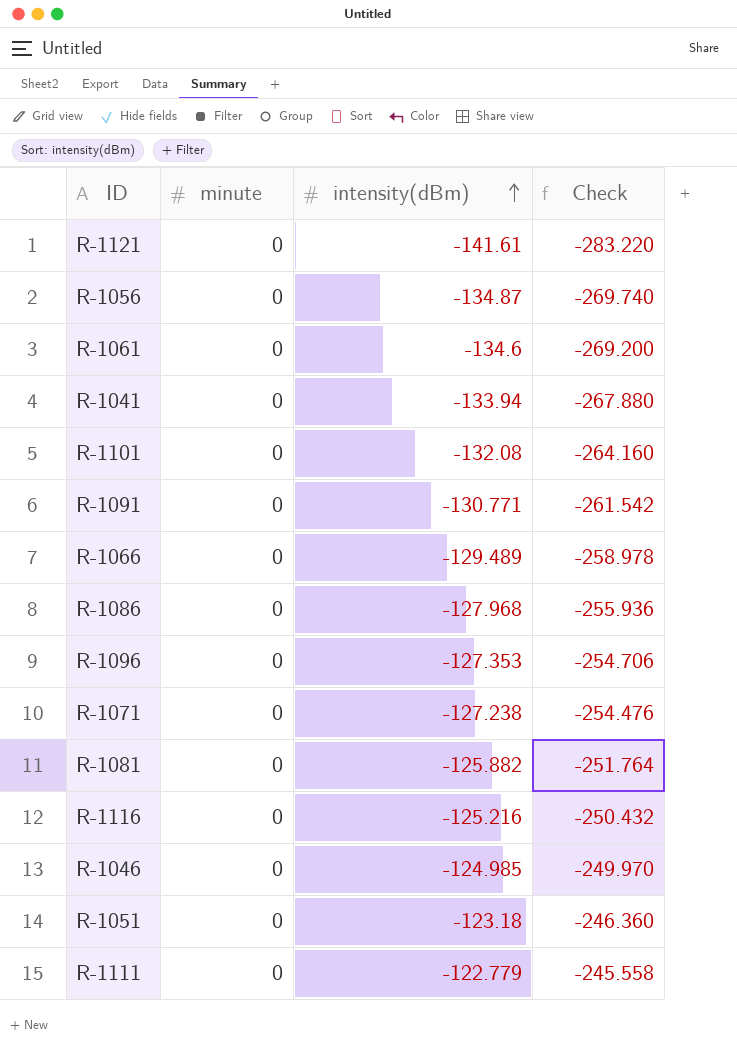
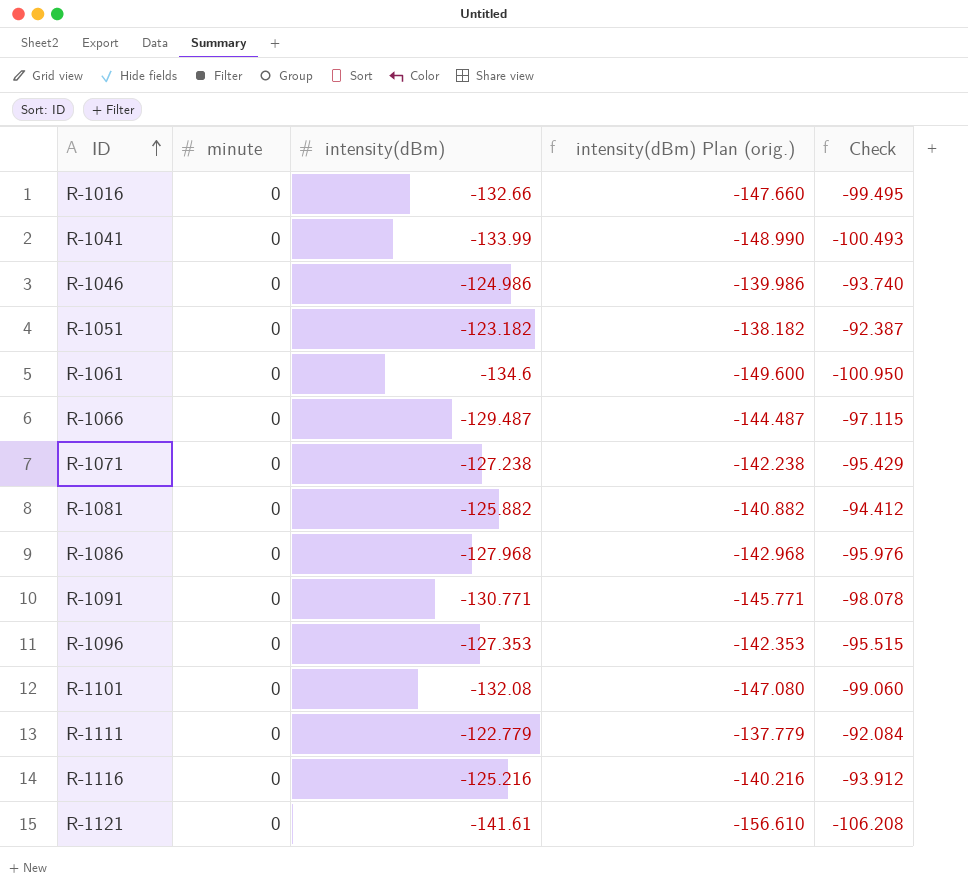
row order: intensity(dBm) ascending -> ID ascending
column intensity(dBm) Plan (orig.) | formula: none -> [intensity(dBm)] - 15
column Check | formula: [intensity(dBm)] * 2 -> [intensity(dBm)] * 0.75
row R-1056: 0 | -134.87 | -269.740 -> none
row R-1016: none -> 0 | -132.66 | -147.660 | -99.495
R-1041 | intensity(dBm): -133.94 -> -133.99
R-1046 | intensity(dBm): -124.985 -> -124.986
R-1051 | intensity(dBm): -123.18 -> -123.182
R-1066 | intensity(dBm): -129.489 -> -129.487

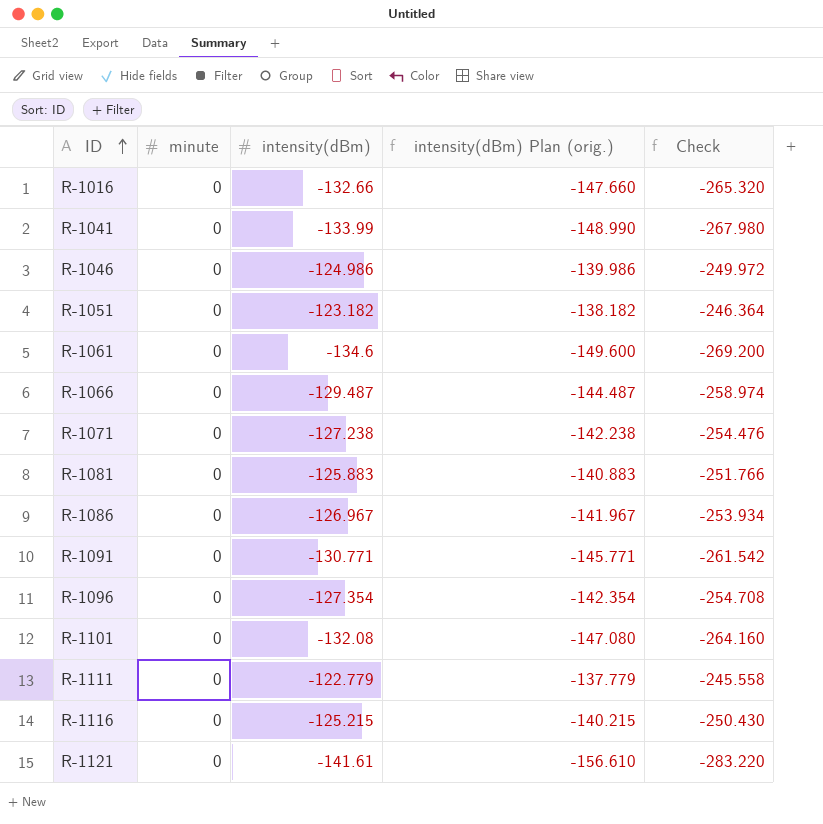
column Check | formula: [intensity(dBm)] * 0.75 -> [intensity(dBm)] * 2
R-1081 | intensity(dBm): -125.882 -> -125.883
R-1081 | intensity(dBm) Plan (orig.): -140.882 -> -140.883
R-1086 | intensity(dBm): -127.968 -> -126.967
R-1086 | intensity(dBm) Plan (orig.): -142.968 -> -141.967
R-1096 | intensity(dBm): -127.353 -> -127.354
R-1096 | intensity(dBm) Plan (orig.): -142.353 -> -142.354
R-1116 | intensity(dBm): -125.216 -> -125.215
R-1116 | intensity(dBm) Plan (orig.): -140.216 -> -140.215

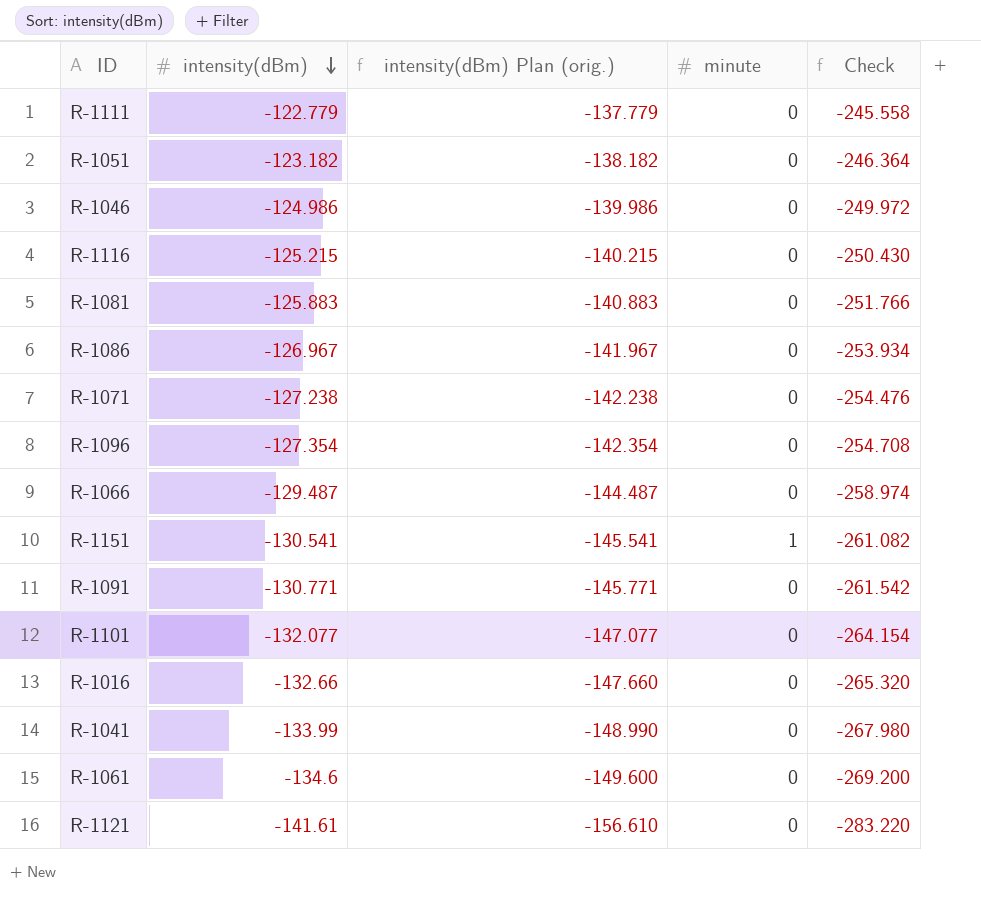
row order: ID ascending -> intensity(dBm) descending
column minute | position: 2 -> 4
row R-1151: none -> -130.541 | -145.541 | 1 | -261.082
R-1101 | intensity(dBm): -132.08 -> -132.077
R-1101 | intensity(dBm) Plan (orig.): -147.080 -> -147.077
R-1101 | Check: -264.160 -> -264.154

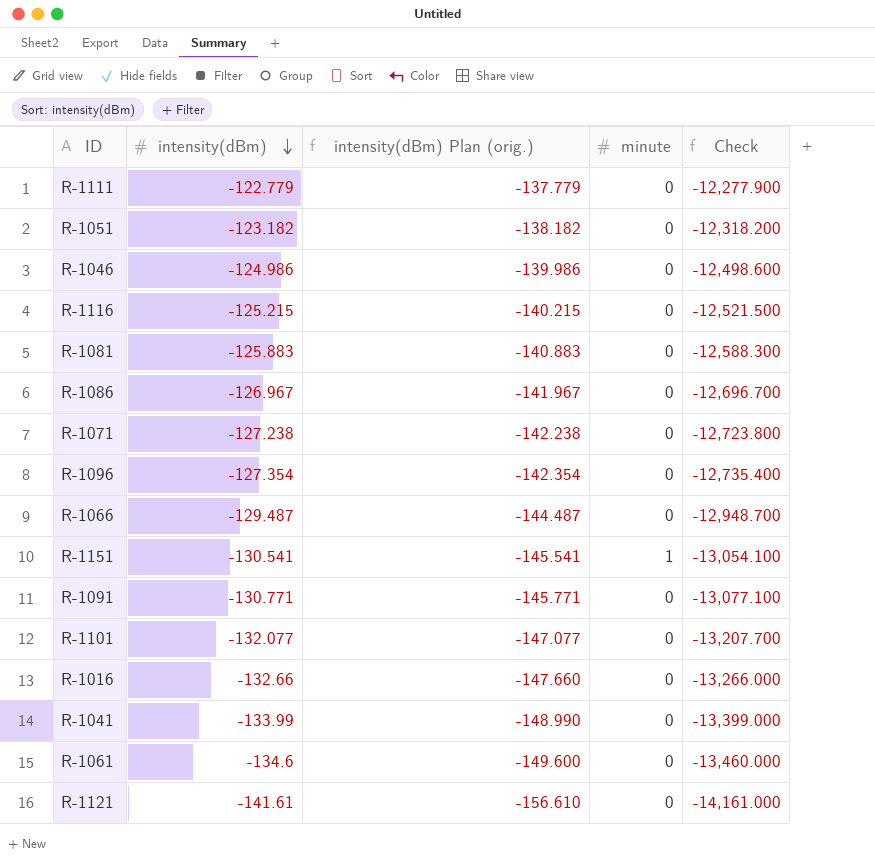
column Check | formula: [intensity(dBm)] * 2 -> [intensity(dBm)] * 100

